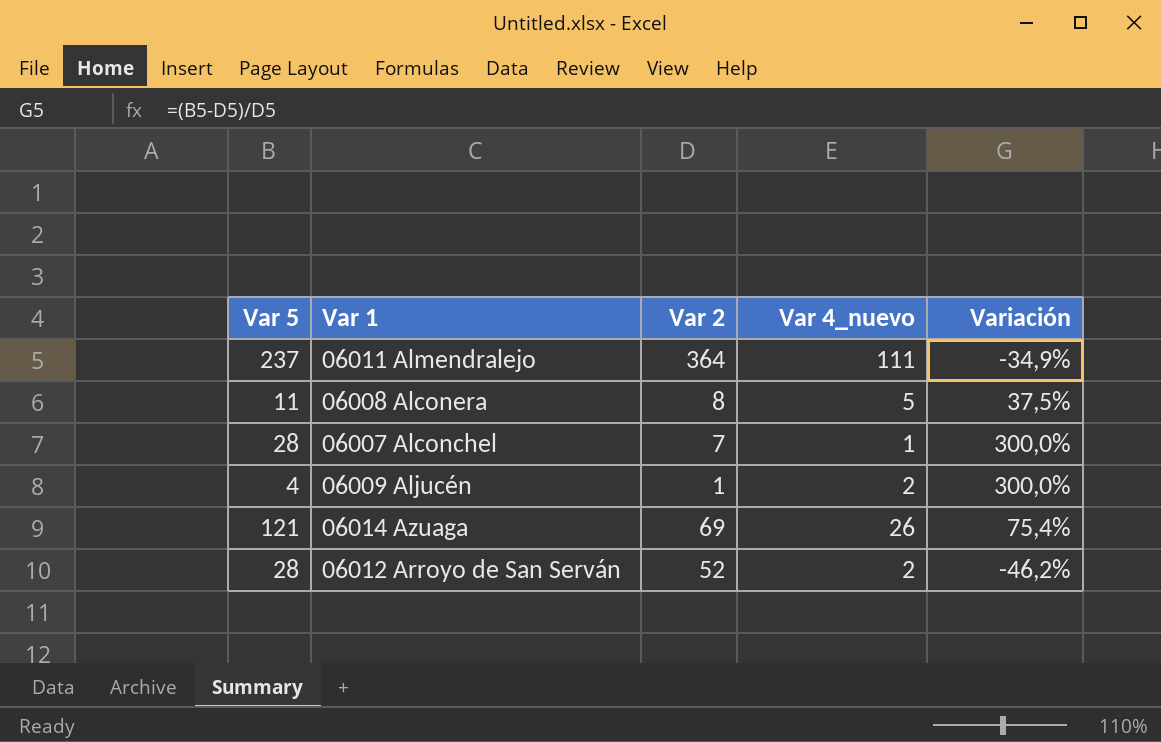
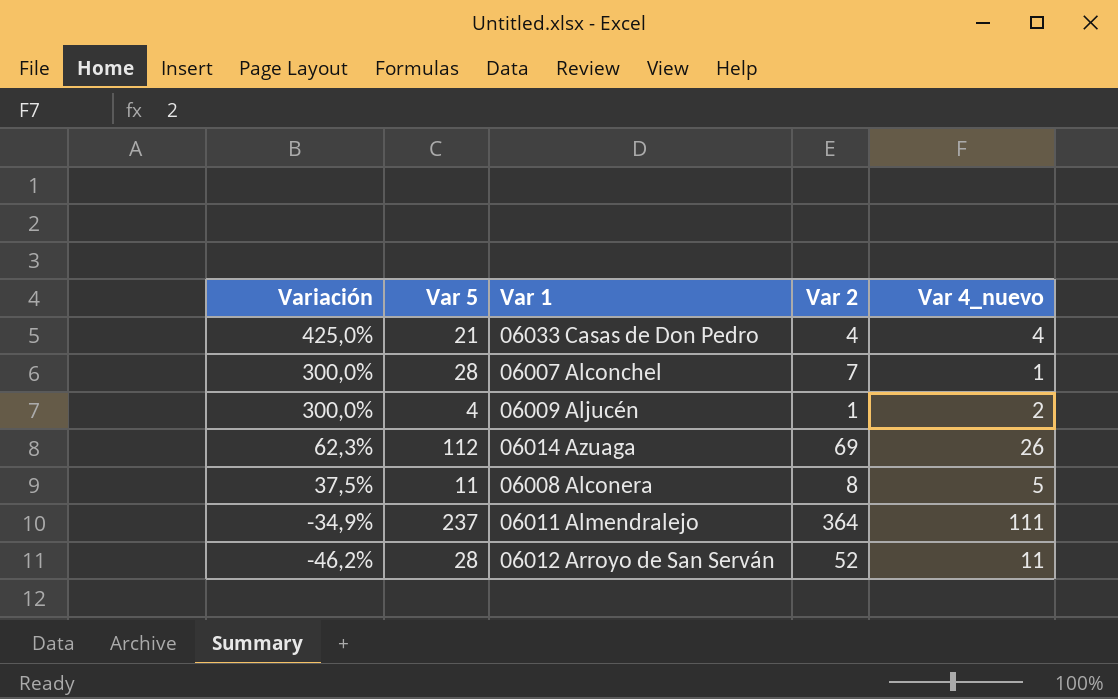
row order: none -> Variación descending
column Variación | position: 5 -> 1
row 06033 Casas de Don Pedro: none -> 425,0% | 21 | 4 | 4
06014 Azuaga | Variación: 75,4% -> 62,3%
06014 Azuaga | Var 5: 121 -> 112
06012 Arroyo de San Serván | Var 4_nuevo: 2 -> 11

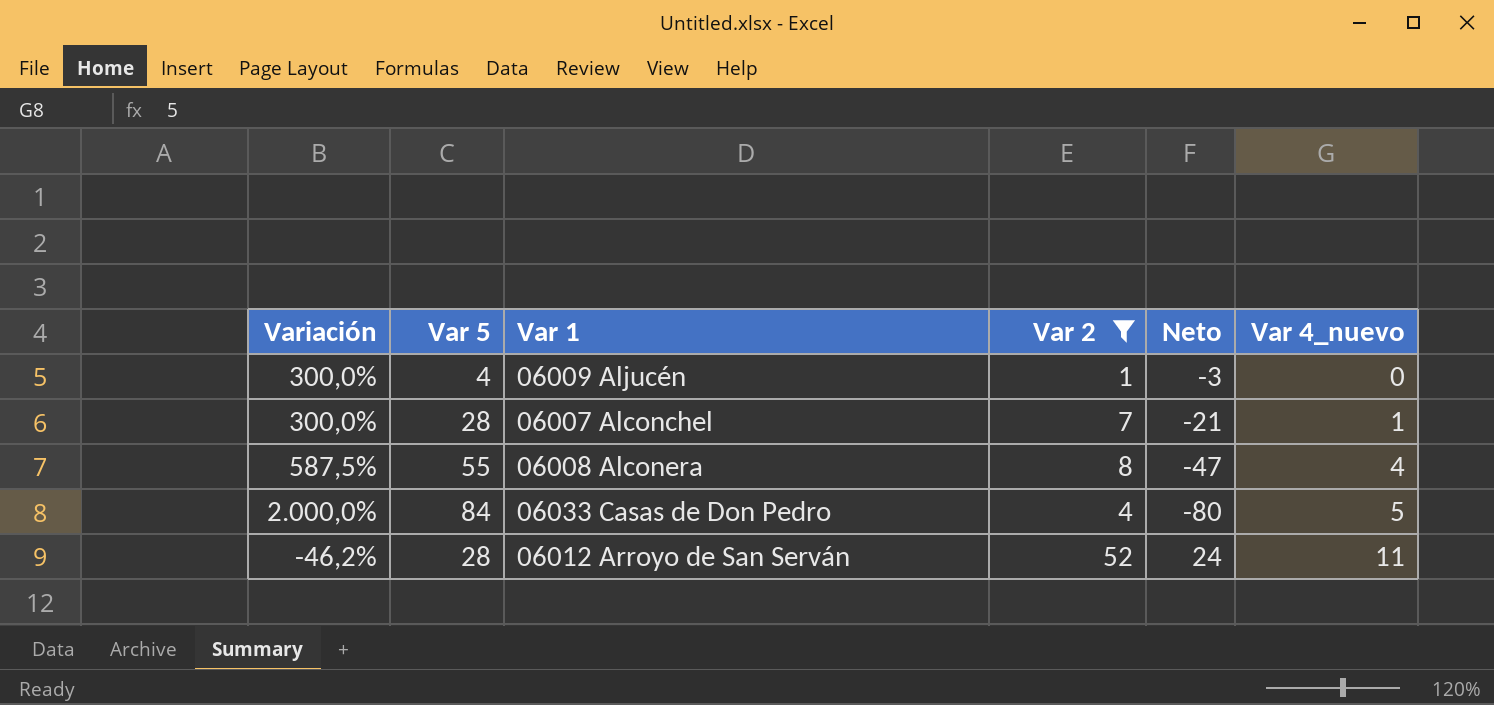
filter: none -> Var 2 <= 52
row order: Variación descending -> Var 4_nuevo ascending
column Neto | formula: none -> [Var 2] - [Var 5]
06009 Aljucén | Var 4_nuevo: 2 -> 0
06008 Alconera | Variación: 37,5% -> 587,5%
06008 Alconera | Var 5: 11 -> 55
06008 Alconera | Var 4_nuevo: 5 -> 4
06033 Casas de Don Pedro | Variación: 425,0% -> 2.000,0%
06033 Casas de Don Pedro | Var 5: 21 -> 84
06033 Casas de Don Pedro | Var 4_nuevo: 4 -> 5

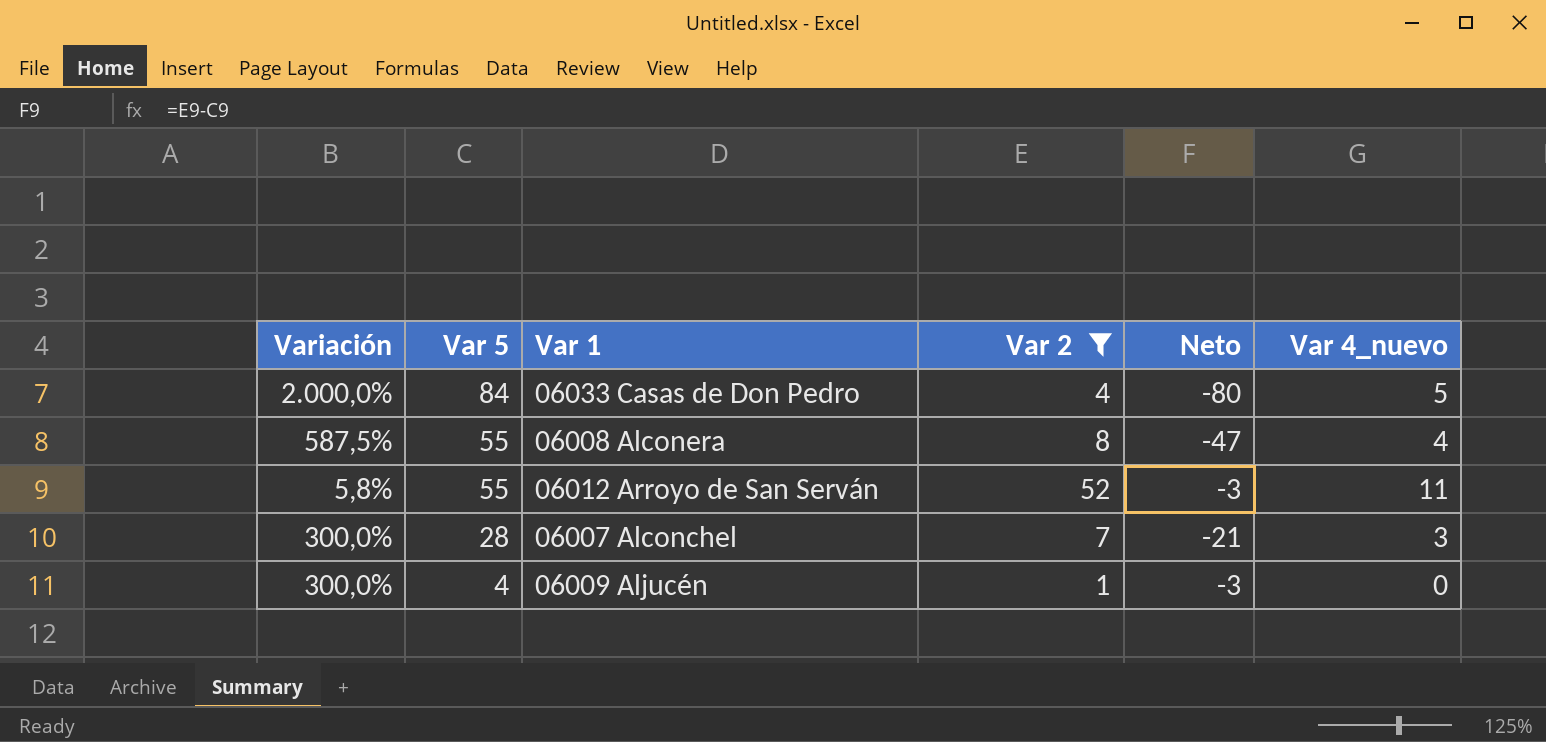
row order: Var 4_nuevo ascending -> Var 5 descending
06012 Arroyo de San Serván | Variación: -46,2% -> 5,8%
06012 Arroyo de San Serván | Var 5: 28 -> 55
06012 Arroyo de San Serván | Neto: 24 -> -3
06007 Alconchel | Var 4_nuevo: 1 -> 3

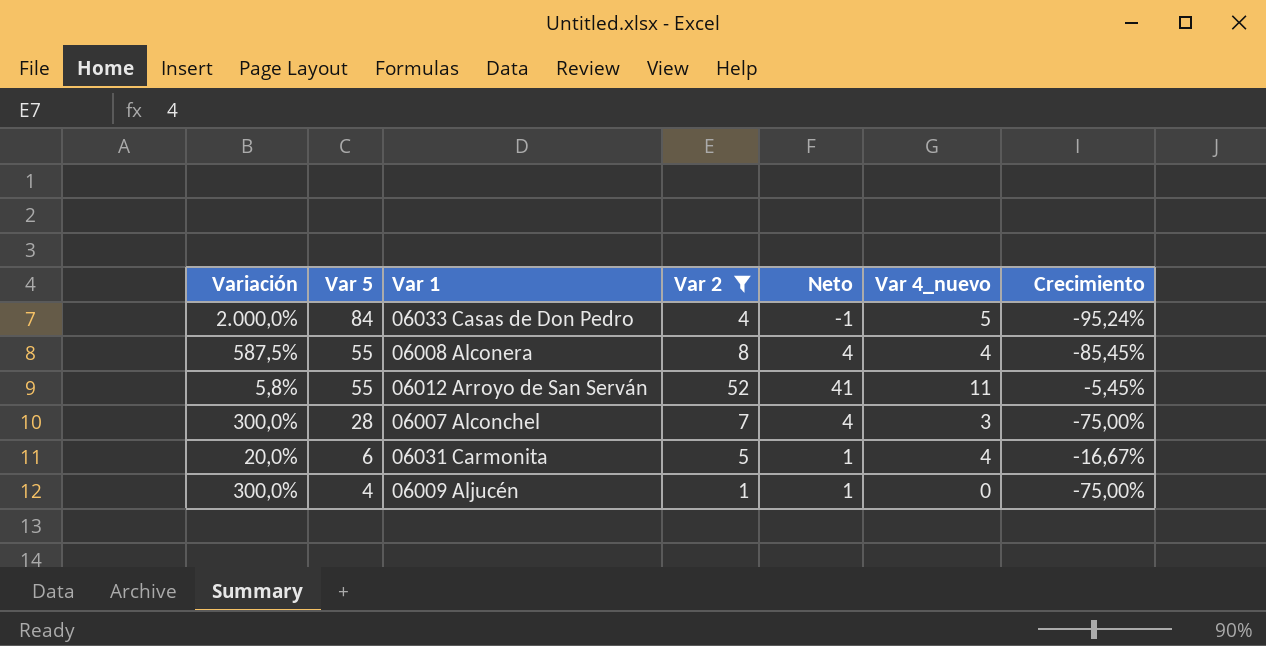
column Neto | formula: [Var 2] - [Var 5] -> [Var 2] - [Var 4_nuevo]
column Crecimiento | formula: none -> ([Var 2] - [Var 5]) / [Var 5]
row 06031 Carmonita: none -> 20,0% | 6 | 5 | 1 | 4 | -16,67%

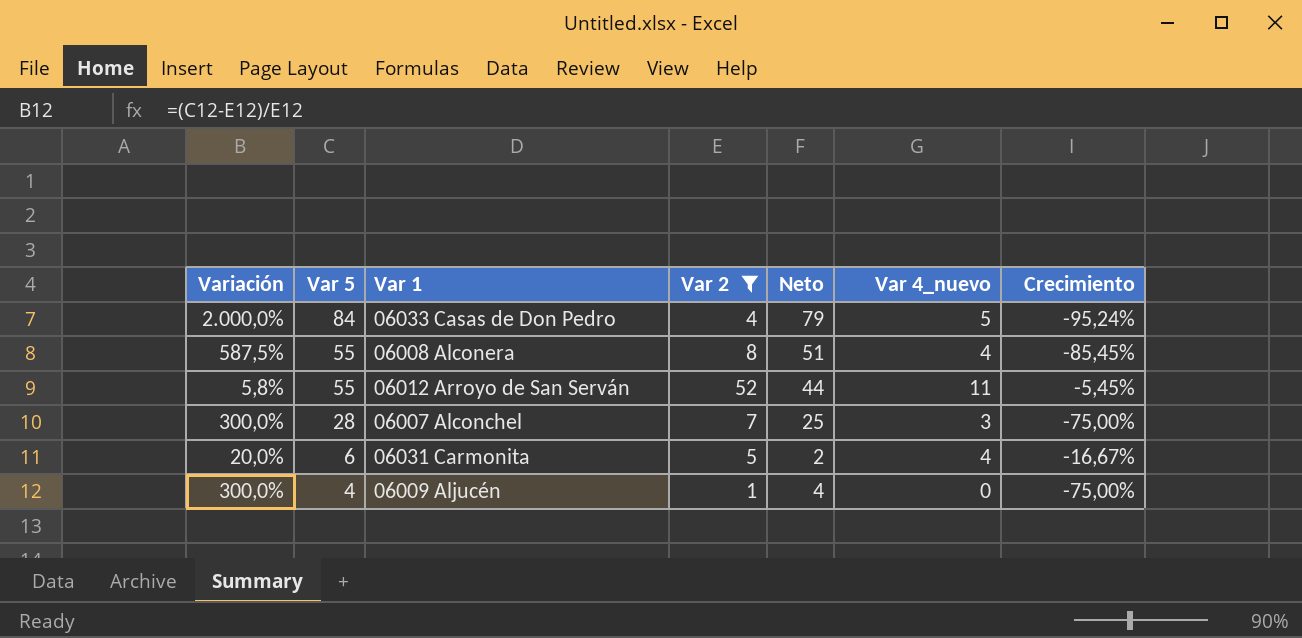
column Neto | formula: [Var 2] - [Var 4_nuevo] -> [Var 5] - [Var 4_nuevo]

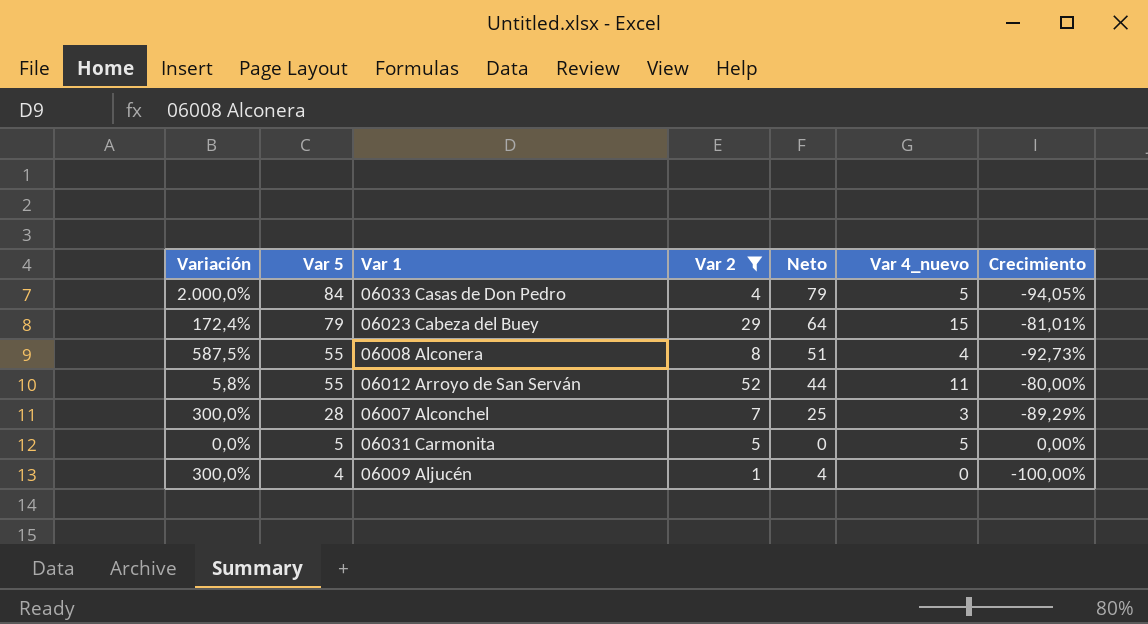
column Crecimiento | formula: ([Var 2] - [Var 5]) / [Var 5] -> ([Var 4_nuevo] - [Var 5]) / [Var 5]
row 06023 Cabeza del Buey: none -> 172,4% | 79 | 29 | 64 | 15 | -81,01%
06031 Carmonita | Variación: 20,0% -> 0,0%
06031 Carmonita | Var 5: 6 -> 5
06031 Carmonita | Neto: 2 -> 0
06031 Carmonita | Var 4_nuevo: 4 -> 5

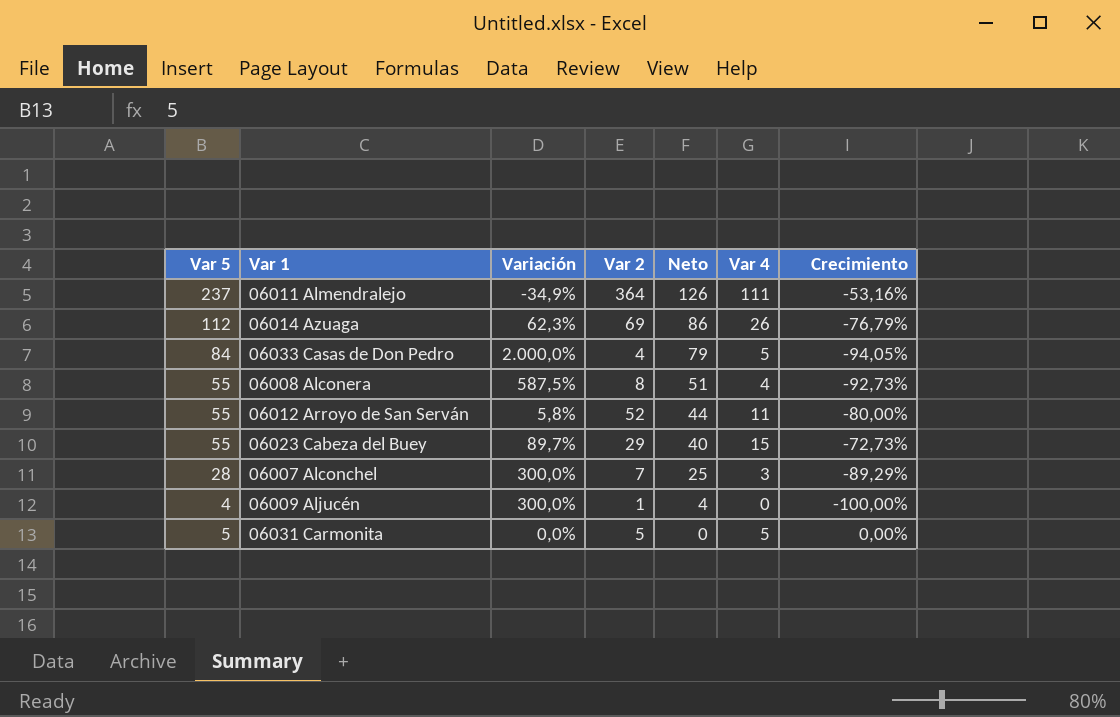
filter: Var 2 <= 52 -> none
row order: Var 5 descending -> Neto descending
column Variación | position: 1 -> 3
column name: Var 4_nuevo -> Var 4
06023 Cabeza del Buey | Var 5: 79 -> 55
06023 Cabeza del Buey | Variación: 172,4% -> 89,7%
06023 Cabeza del Buey | Neto: 64 -> 40
06023 Cabeza del Buey | Crecimiento: -81,01% -> -72,73%

